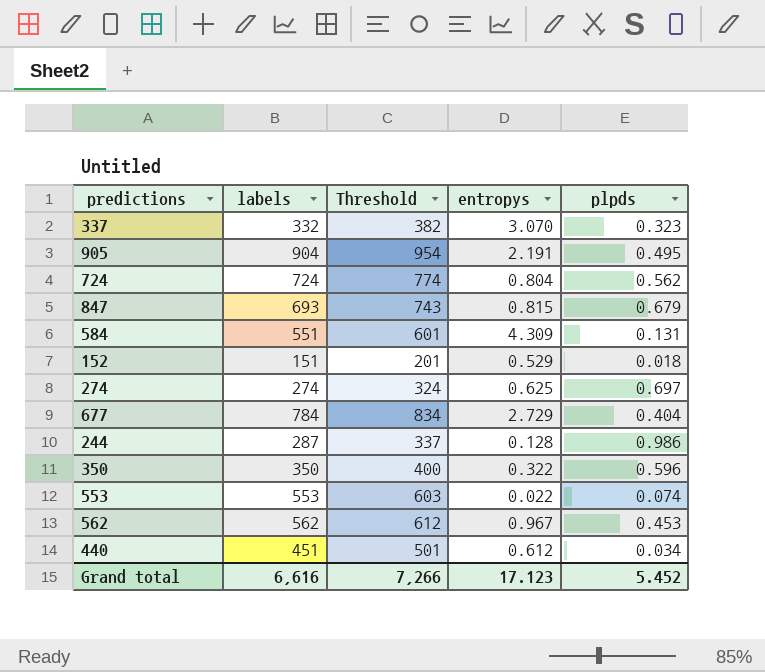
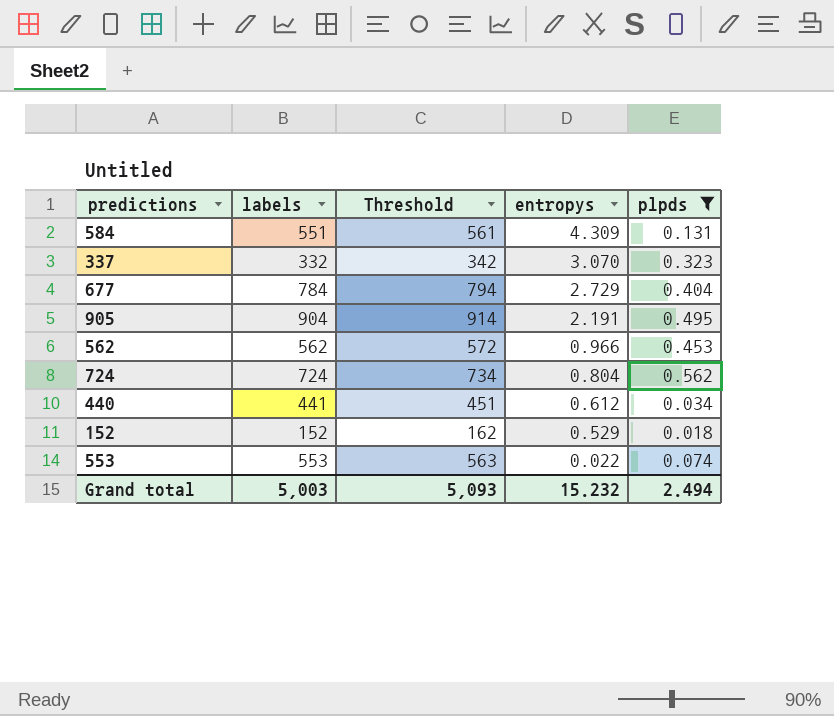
filter: none -> plpds <= 0.562
row order: none -> entropys descending
column Threshold | formula: [labels] + 50 -> [labels] + 10
562 | entropys: 0.967 -> 0.966
440 | labels: 451 -> 441
152 | labels: 151 -> 152
Grand total | labels: 6,616 -> 5,003
Grand total | Threshold: 7,266 -> 5,093
Grand total | entropys: 17.123 -> 15.232
Grand total | plpds: 5.452 -> 2.494

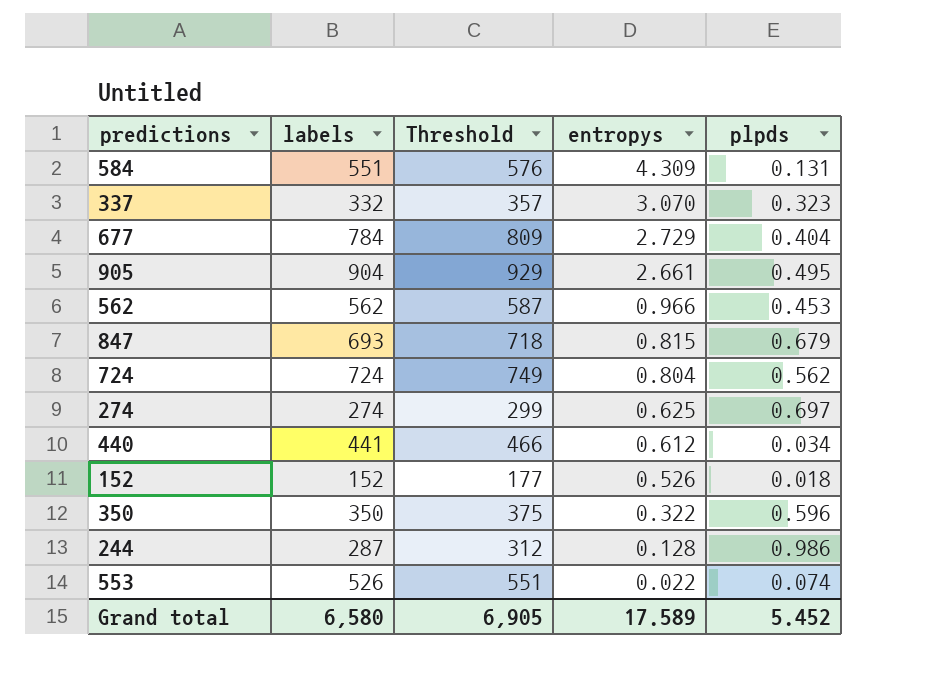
filter: plpds <= 0.562 -> none
column Threshold | formula: [labels] + 10 -> [labels] + 25
905 | entropys: 2.191 -> 2.661
152 | entropys: 0.529 -> 0.526
553 | labels: 553 -> 526
Grand total | labels: 5,003 -> 6,580
Grand total | Threshold: 5,093 -> 6,905
Grand total | entropys: 15.232 -> 17.589
Grand total | plpds: 2.494 -> 5.452

